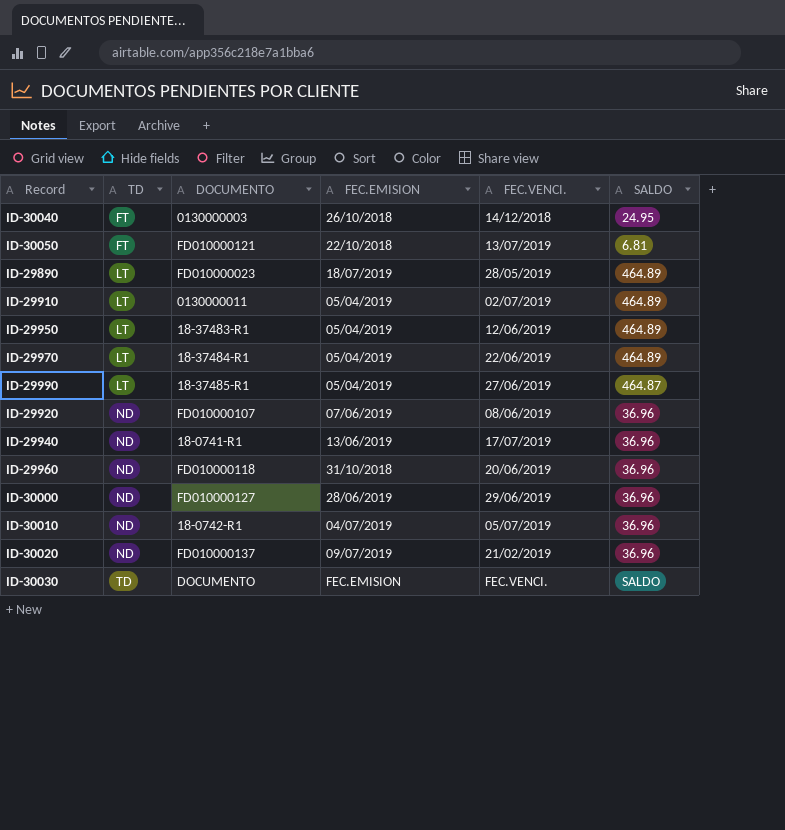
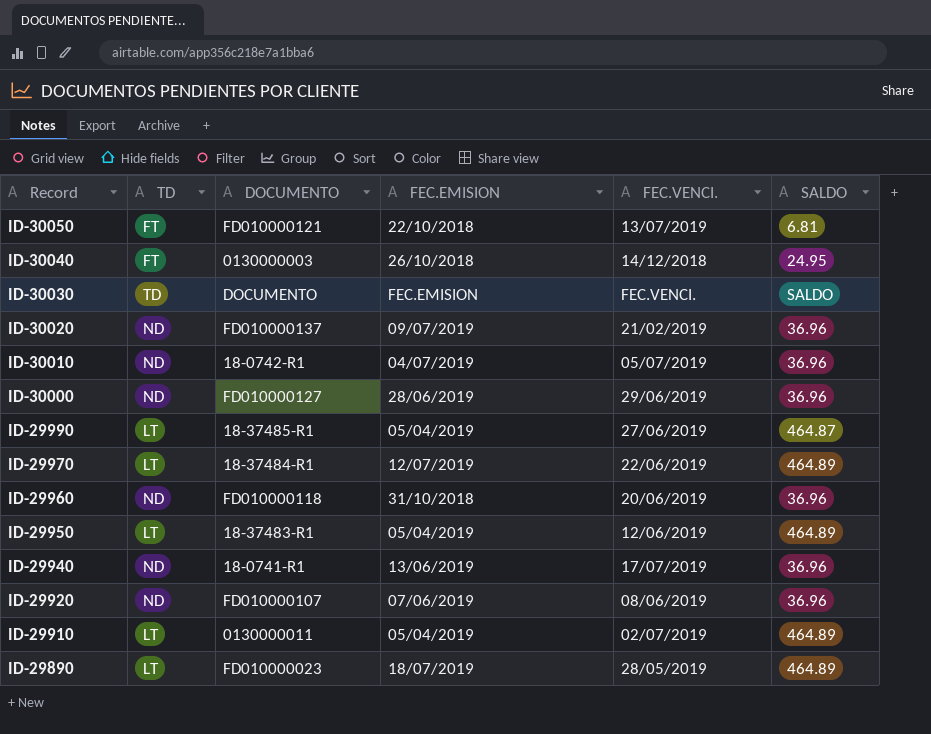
row order: TD ascending -> Record descending
ID-29970 | FEC.EMISION: 05/04/2019 -> 12/07/2019

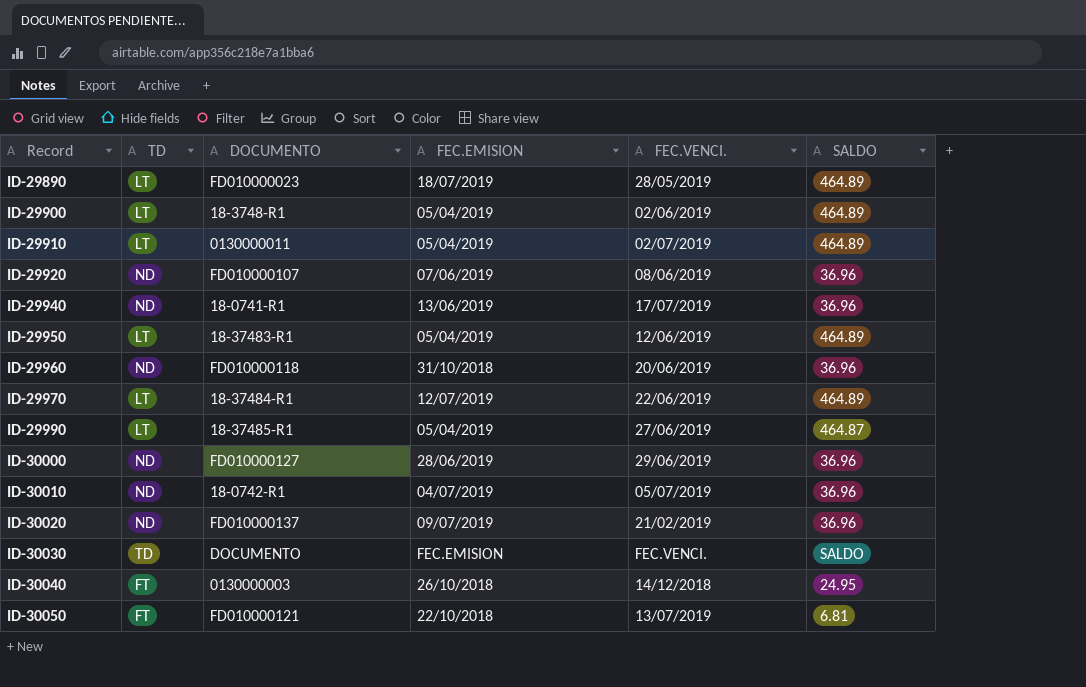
row order: Record descending -> Record ascending
row ID-29900: none -> LT | 18-3748-R1 | 05/04/2019 | 02/06/2019 | 464.89

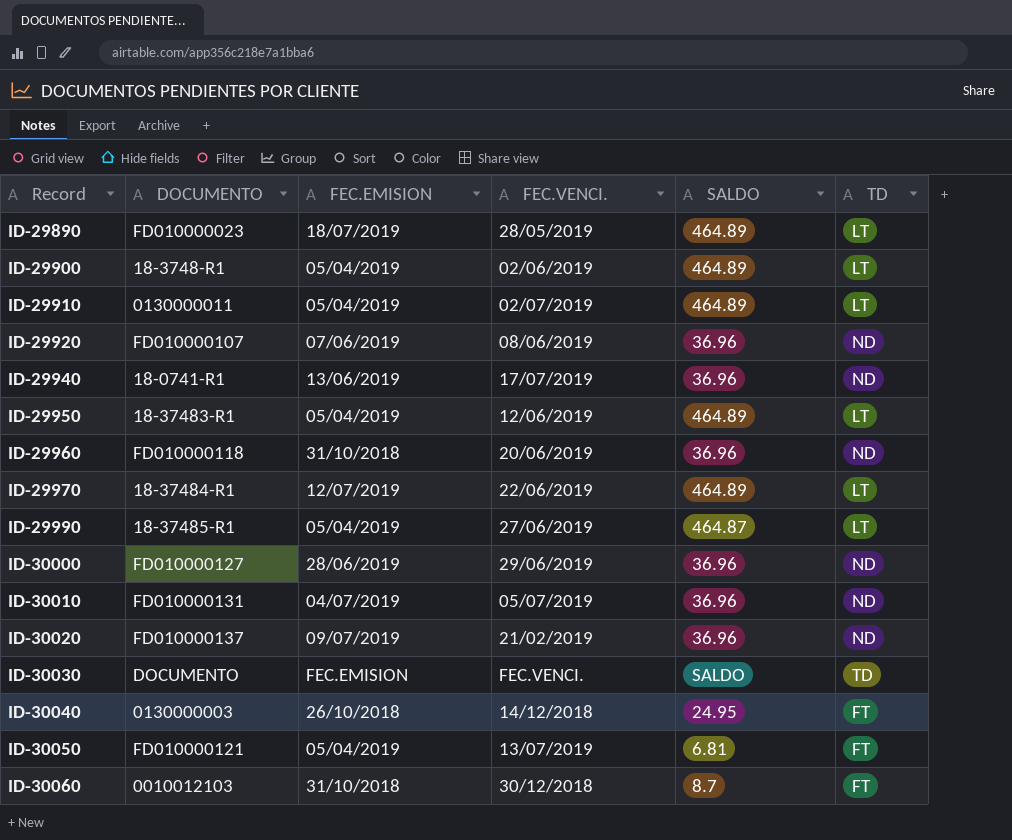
column TD | position: 2 -> 6
ID-30010 | DOCUMENTO: 18-0742-R1 -> FD010000131
ID-30050 | FEC.EMISION: 22/10/2018 -> 05/04/2019
row ID-30060: none -> 0010012103 | 31/10/2018 | 30/12/2018 | 8.7 | FT

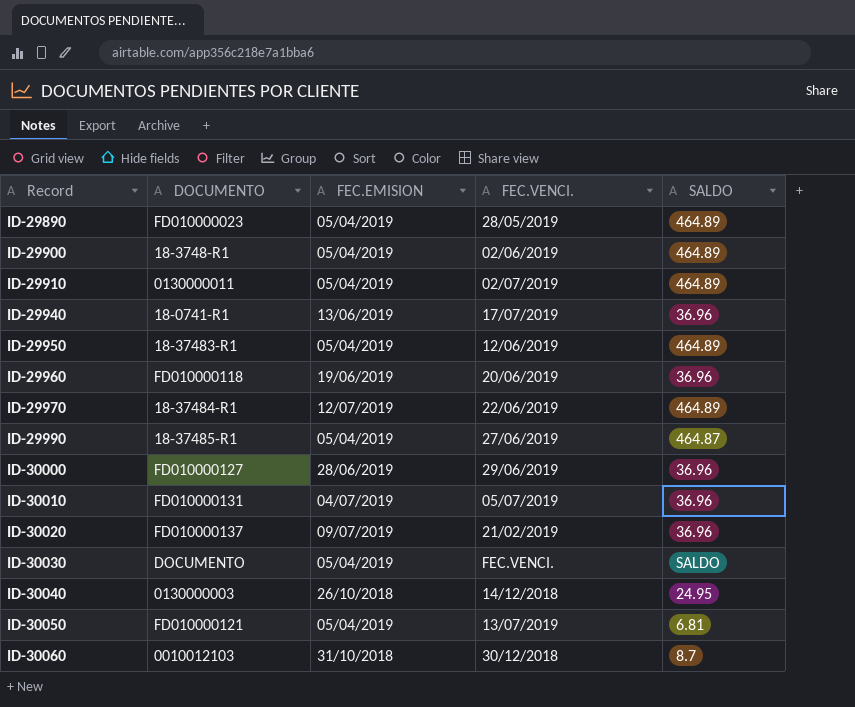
column TD | position: 6 -> none
row ID-29920: FD010000107 | 07/06/2019 | 08/06/2019 | 36.96 | ND -> none
ID-29890 | FEC.EMISION: 18/07/2019 -> 05/04/2019
ID-29960 | FEC.EMISION: 31/10/2018 -> 19/06/2019
ID-30030 | FEC.EMISION: FEC.EMISION -> 05/04/2019

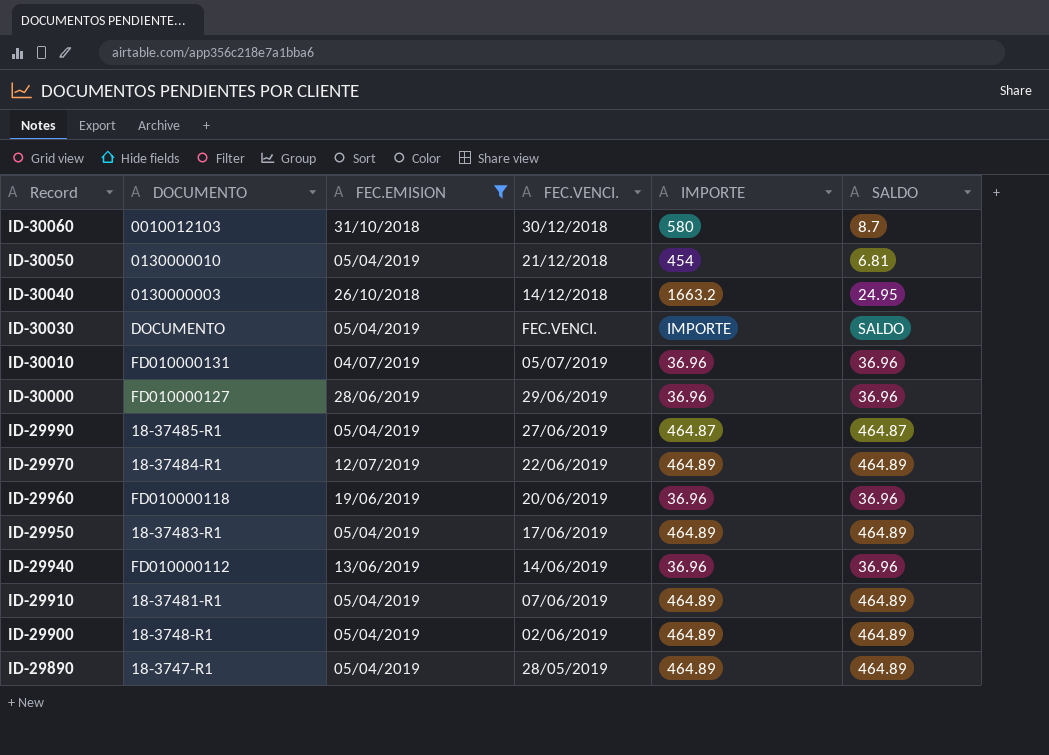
filter: none -> FEC.EMISION != 09/07/2019
row order: Record ascending -> Record descending
column IMPORTE | position: none -> 5
ID-30050 | DOCUMENTO: FD010000121 -> 0130000010
ID-30050 | FEC.VENCI.: 13/07/2019 -> 21/12/2018
ID-29950 | FEC.VENCI.: 12/06/2019 -> 17/06/2019
ID-29940 | DOCUMENTO: 18-0741-R1 -> FD010000112
ID-29940 | FEC.VENCI.: 17/07/2019 -> 14/06/2019
ID-29910 | DOCUMENTO: 0130000011 -> 18-37481-R1
ID-29910 | FEC.VENCI.: 02/07/2019 -> 07/06/2019
ID-29890 | DOCUMENTO: FD010000023 -> 18-3747-R1

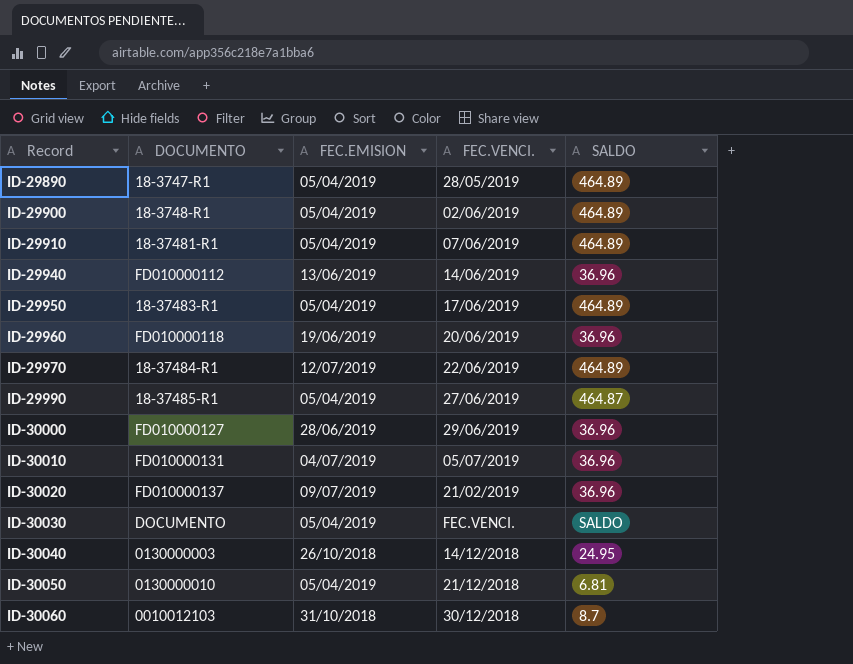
filter: FEC.EMISION != 09/07/2019 -> none
row order: Record descending -> Record ascending
column IMPORTE | position: 5 -> none

